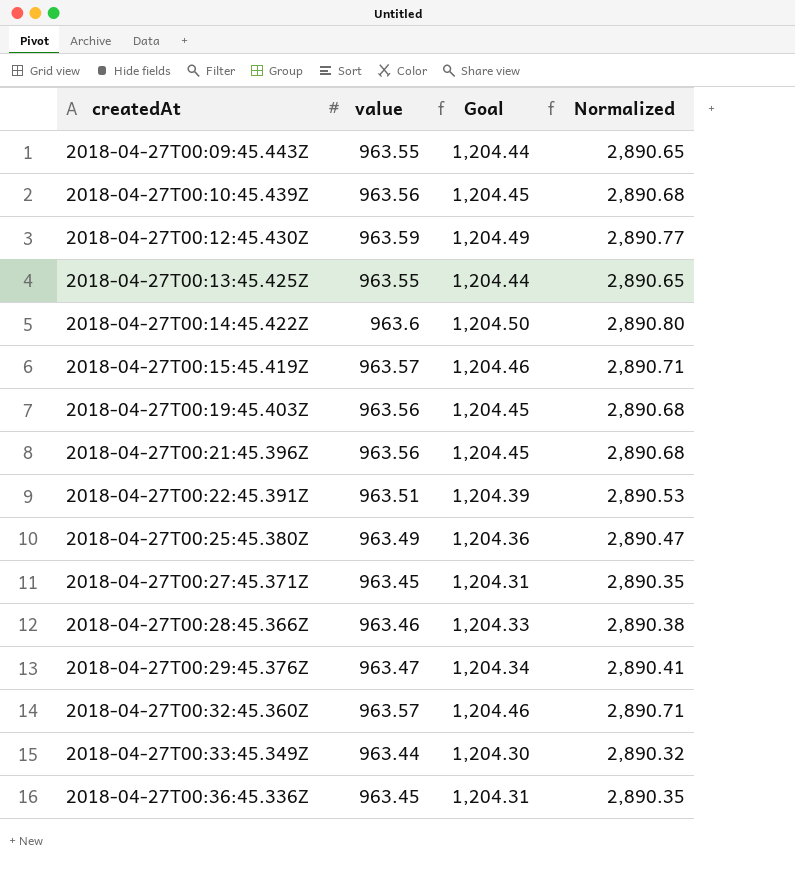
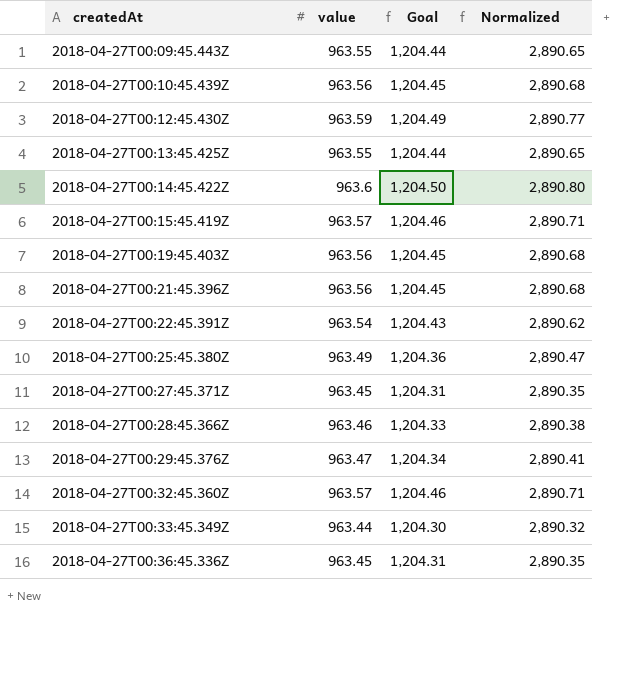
2018-04-27T00:22:45.391Z | value: 963.51 -> 963.54
2018-04-27T00:22:45.391Z | Goal: 1,204.39 -> 1,204.43
2018-04-27T00:22:45.391Z | Normalized: 2,890.53 -> 2,890.62

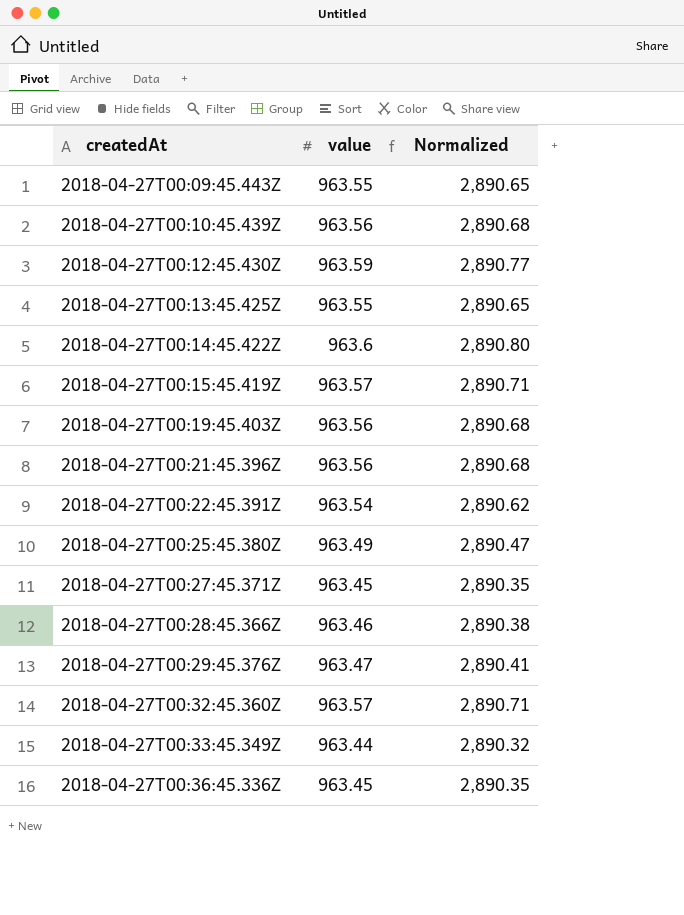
column Goal | formula: [value] * 1.25 -> none

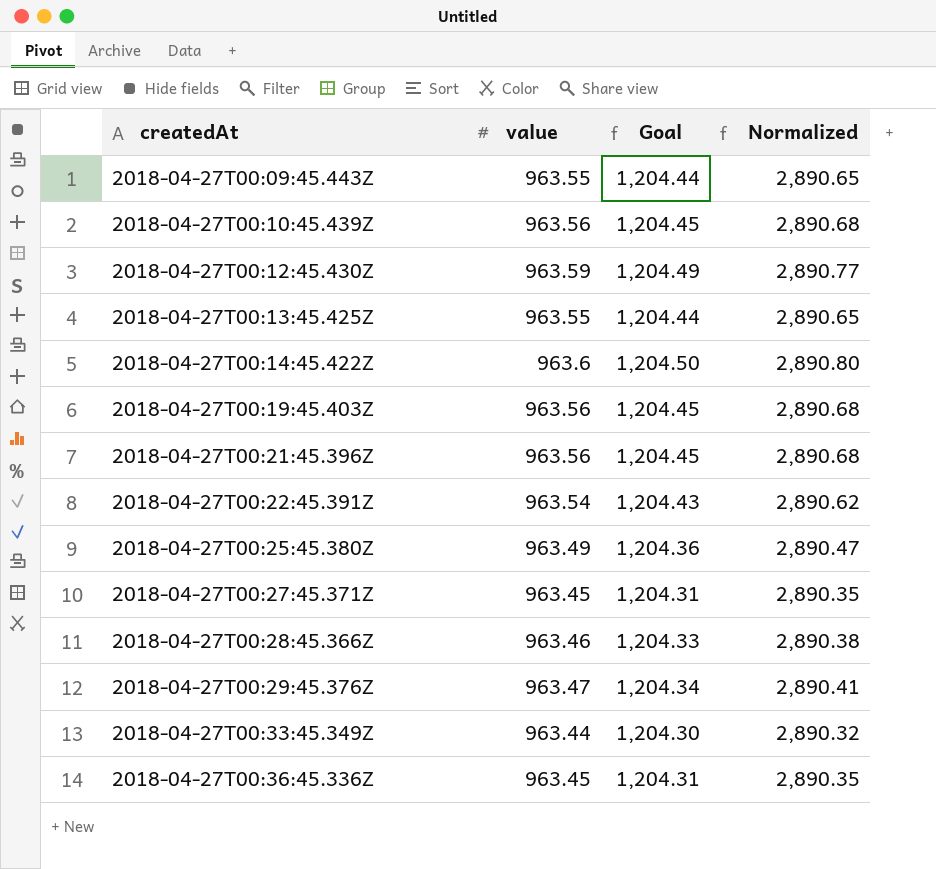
column Goal | formula: none -> [value] * 1.25
row 2018-04-27T00:15:45.419Z: 963.57 | 2,890.71 -> none
row 2018-04-27T00:32:45.360Z: 963.57 | 2,890.71 -> none

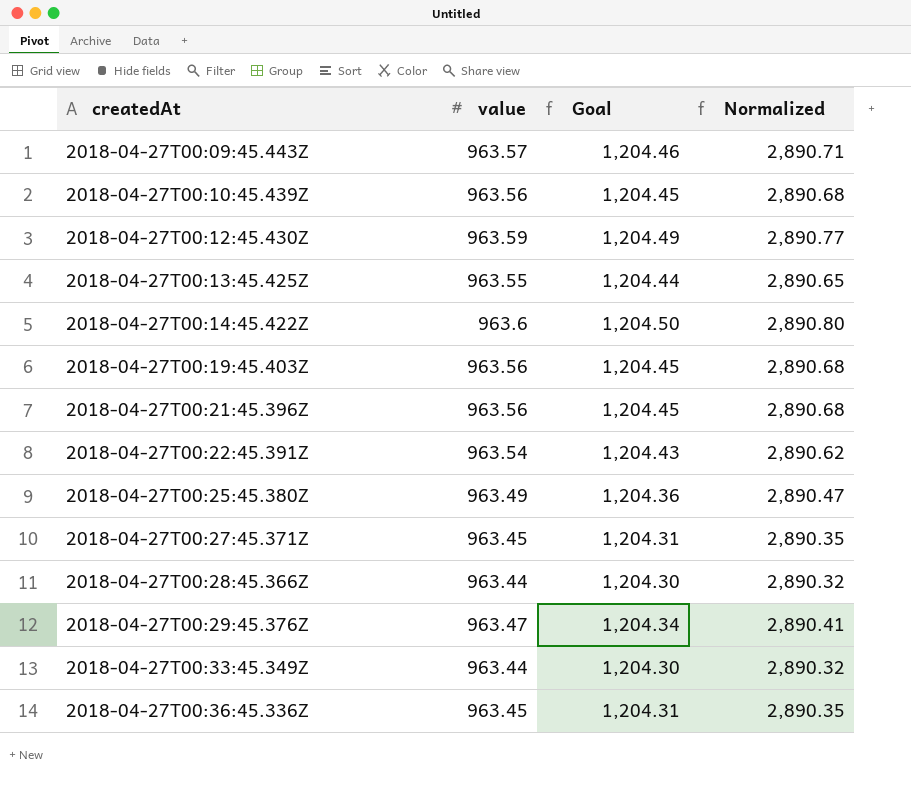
2018-04-27T00:09:45.443Z | value: 963.55 -> 963.57
2018-04-27T00:09:45.443Z | Goal: 1,204.44 -> 1,204.46
2018-04-27T00:09:45.443Z | Normalized: 2,890.65 -> 2,890.71
2018-04-27T00:28:45.366Z | value: 963.46 -> 963.44
2018-04-27T00:28:45.366Z | Goal: 1,204.33 -> 1,204.30
2018-04-27T00:28:45.366Z | Normalized: 2,890.38 -> 2,890.32

